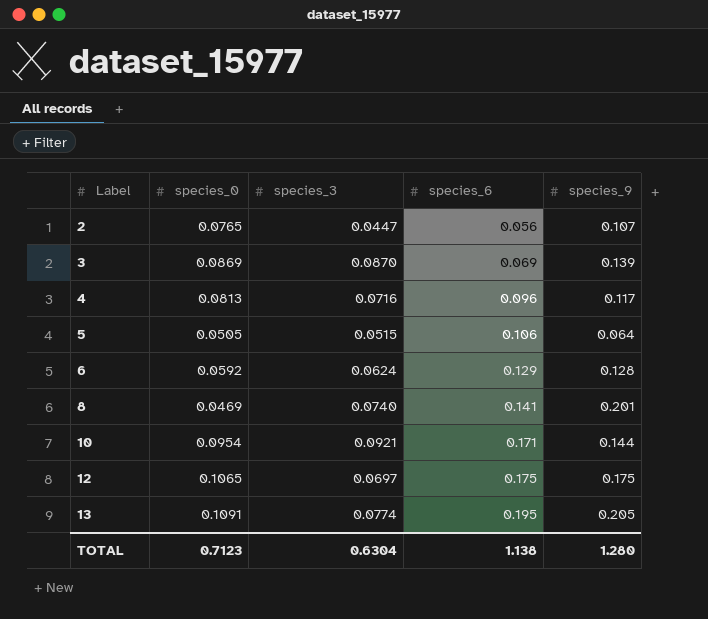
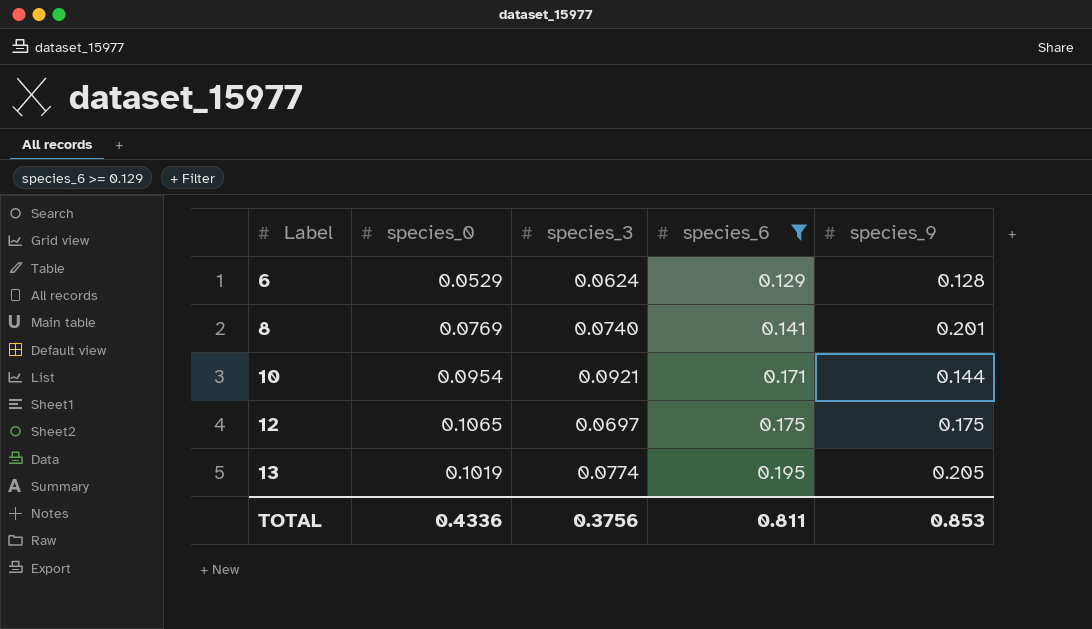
filter: none -> species_6 >= 0.129
6 | species_0: 0.0592 -> 0.0529
8 | species_0: 0.0469 -> 0.0769
13 | species_0: 0.1091 -> 0.1019
TOTAL | species_0: 0.7123 -> 0.4336
TOTAL | species_3: 0.6304 -> 0.3756
TOTAL | species_6: 1.138 -> 0.811
TOTAL | species_9: 1.280 -> 0.853

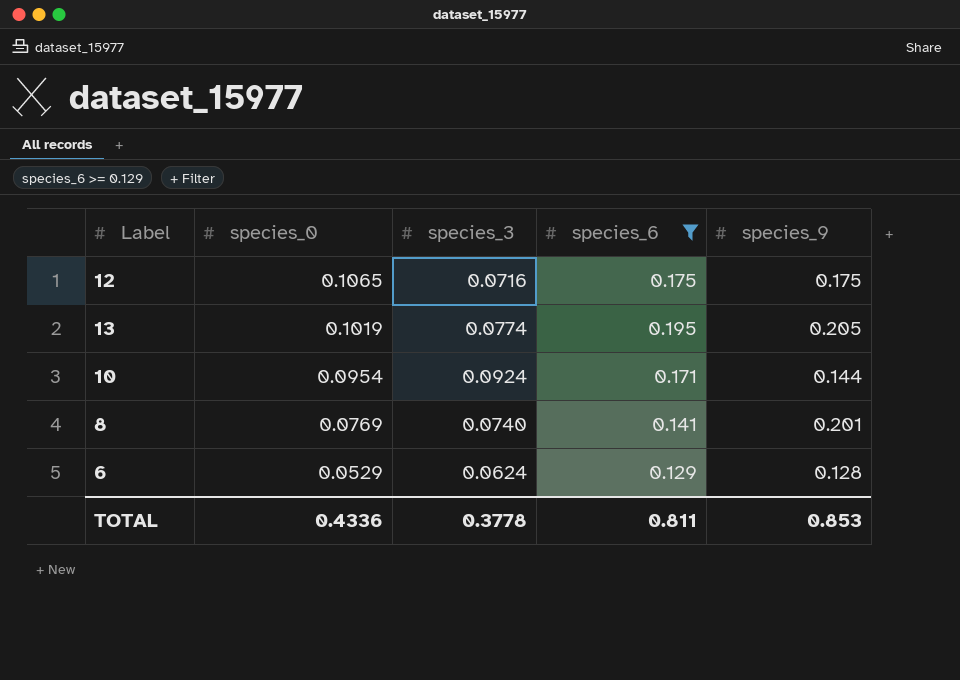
row order: Label ascending -> species_0 descending
12 | species_3: 0.0697 -> 0.0716
10 | species_3: 0.0921 -> 0.0924
TOTAL | species_3: 0.3756 -> 0.3778

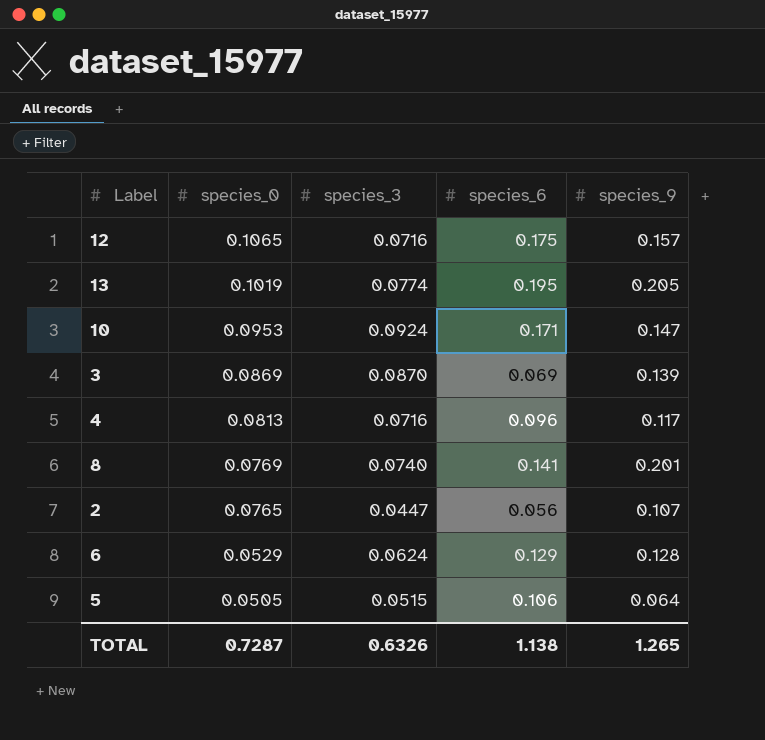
filter: species_6 >= 0.129 -> none
12 | species_9: 0.175 -> 0.157
10 | species_0: 0.0954 -> 0.0953
10 | species_9: 0.144 -> 0.147
TOTAL | species_0: 0.4336 -> 0.7287
TOTAL | species_3: 0.3778 -> 0.6326
TOTAL | species_6: 0.811 -> 1.138
TOTAL | species_9: 0.853 -> 1.265

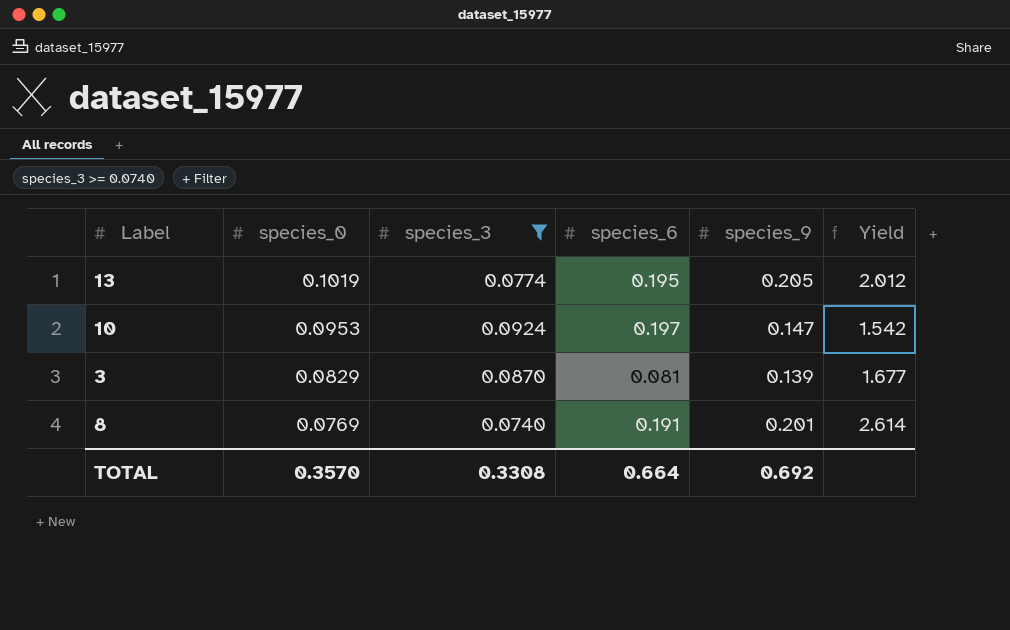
filter: none -> species_3 >= 0.0740
column Yield | formula: none -> [species_9] / [species_0]
10 | species_6: 0.171 -> 0.197
3 | species_0: 0.0869 -> 0.0829
3 | species_6: 0.069 -> 0.081
8 | species_6: 0.141 -> 0.191
TOTAL | species_0: 0.7287 -> 0.3570
TOTAL | species_3: 0.6326 -> 0.3308
TOTAL | species_6: 1.138 -> 0.664
TOTAL | species_9: 1.265 -> 0.692

